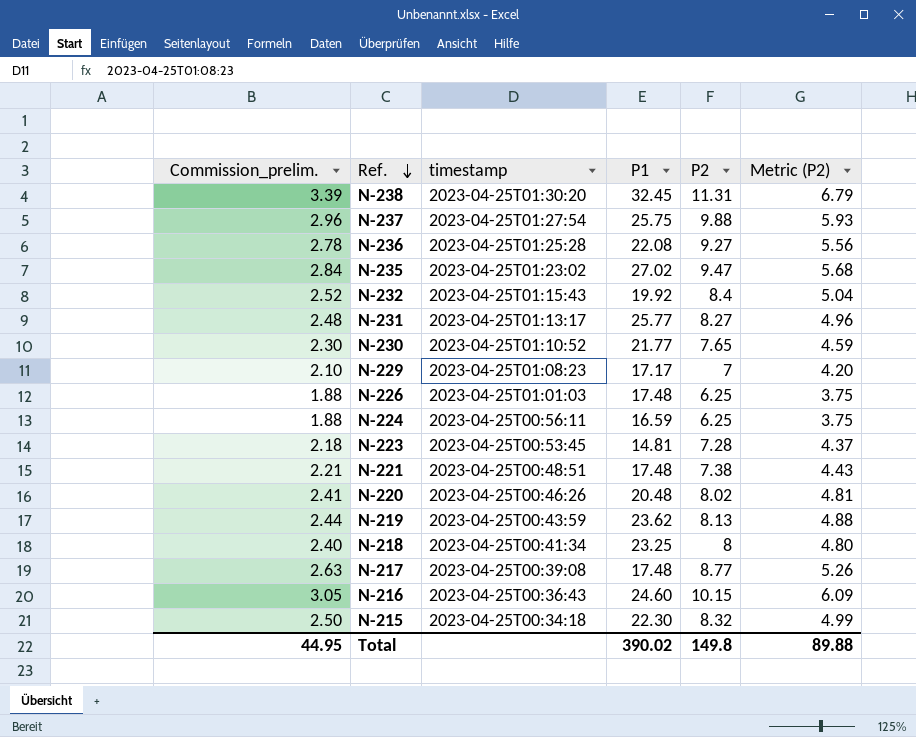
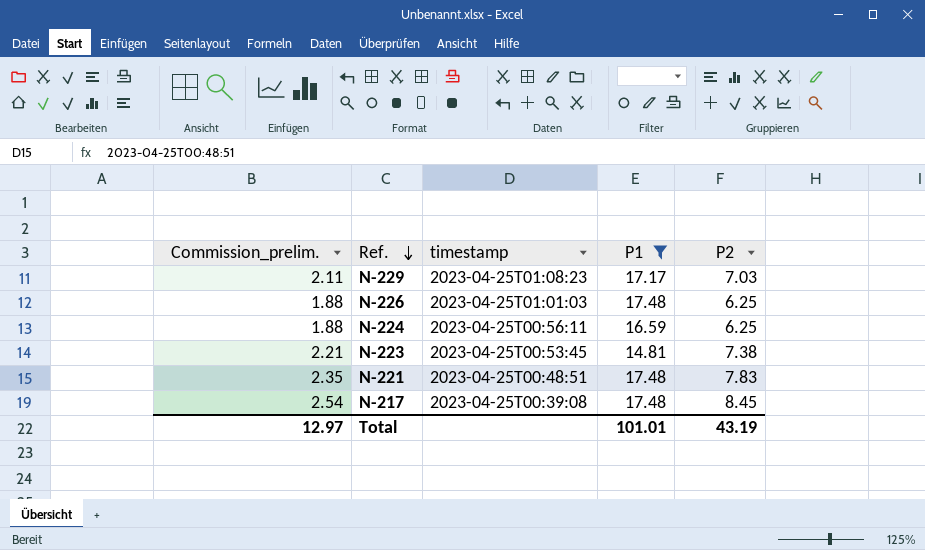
filter: none -> P1 <= 17.48
column Metric (P2) | formula: [P2] * 0.6 -> none
N-229 | Commission_prelim.: 2.10 -> 2.11
N-229 | P2: 7 -> 7.03
N-223 | Commission_prelim.: 2.18 -> 2.21
N-223 | P2: 7.28 -> 7.38
N-221 | Commission_prelim.: 2.21 -> 2.35
N-221 | P2: 7.38 -> 7.83
N-217 | Commission_prelim.: 2.63 -> 2.54
N-217 | P2: 8.77 -> 8.45
Total | Commission_prelim.: 44.95 -> 12.97
Total | P1: 390.02 -> 101.01
Total | P2: 149.8 -> 43.19

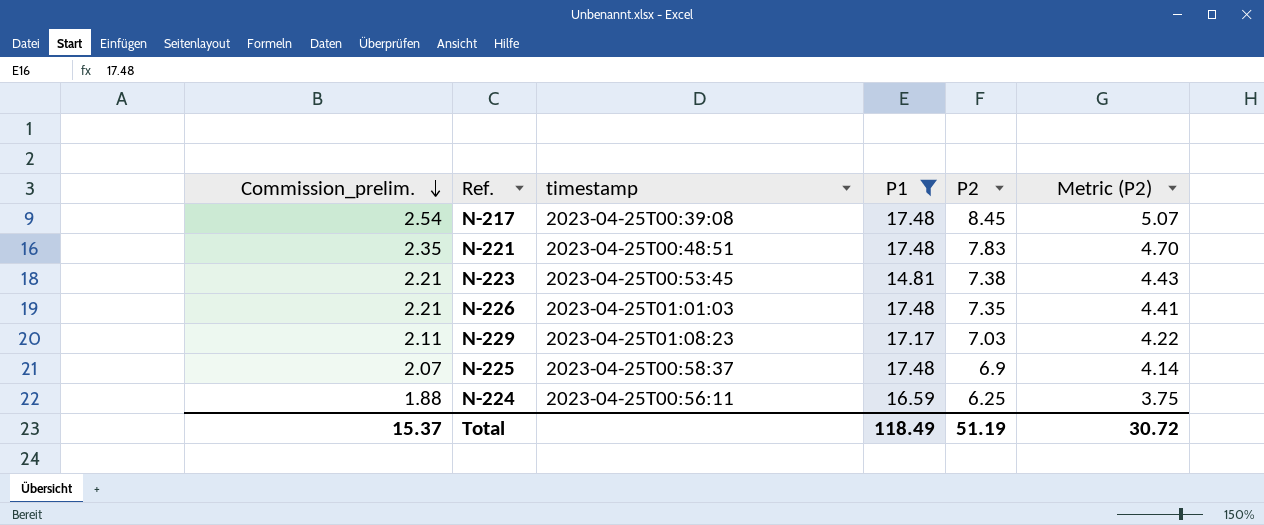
row order: Ref. descending -> Commission_prelim. descending
column Metric (P2) | formula: none -> [P2] * 0.6
N-226 | Commission_prelim.: 1.88 -> 2.21
N-226 | P2: 6.25 -> 7.35
row N-225: none -> 2.07 | 2023-04-25T00:58:37 | 17.48 | 6.9 | 4.14
Total | Commission_prelim.: 12.97 -> 15.37
Total | P1: 101.01 -> 118.49
Total | P2: 43.19 -> 51.19

